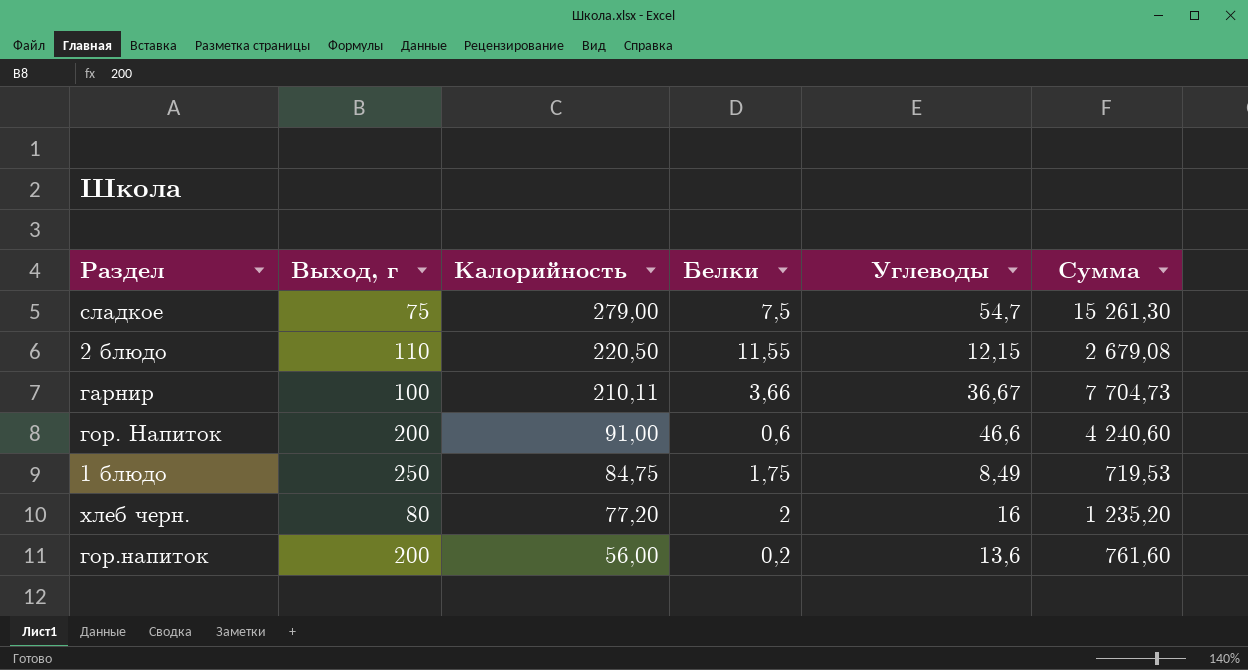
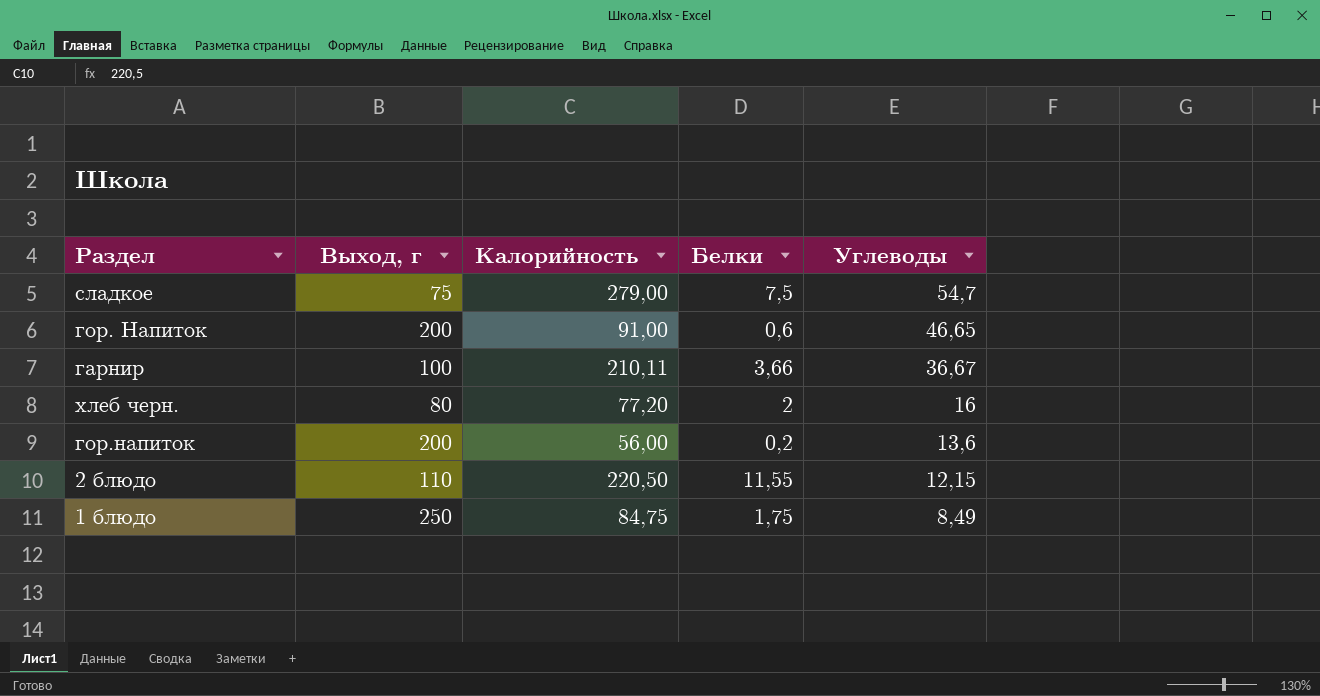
row order: Калорийность descending -> Углеводы descending
column Сумма | formula: [Калорийность] * [Углеводы] -> none
гор. Напиток | Углеводы: 46,6 -> 46,65

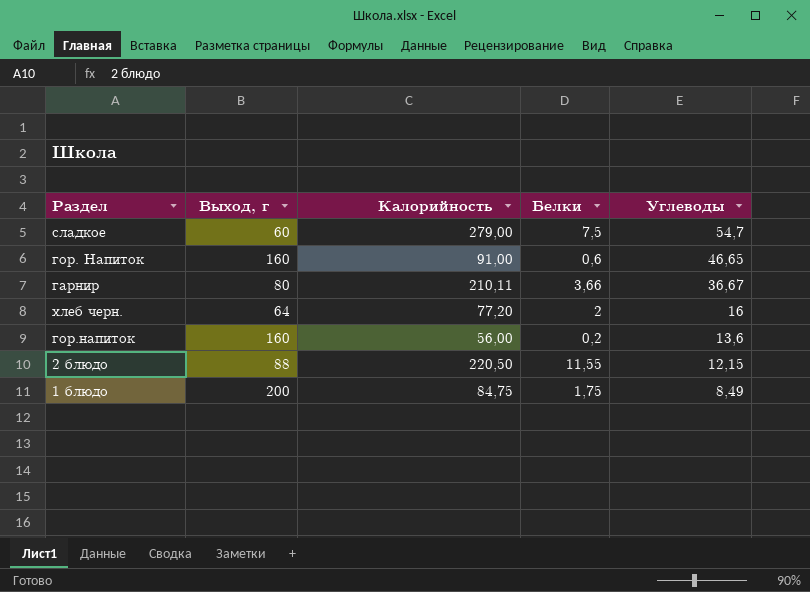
сладкое | Выход, г: 75 -> 60
гор. Напиток | Выход, г: 200 -> 160
гарнир | Выход, г: 100 -> 80
хлеб черн. | Выход, г: 80 -> 64
гор.напиток | Выход, г: 200 -> 160
2 блюдо | Выход, г: 110 -> 88
1 блюдо | Выход, г: 250 -> 200

